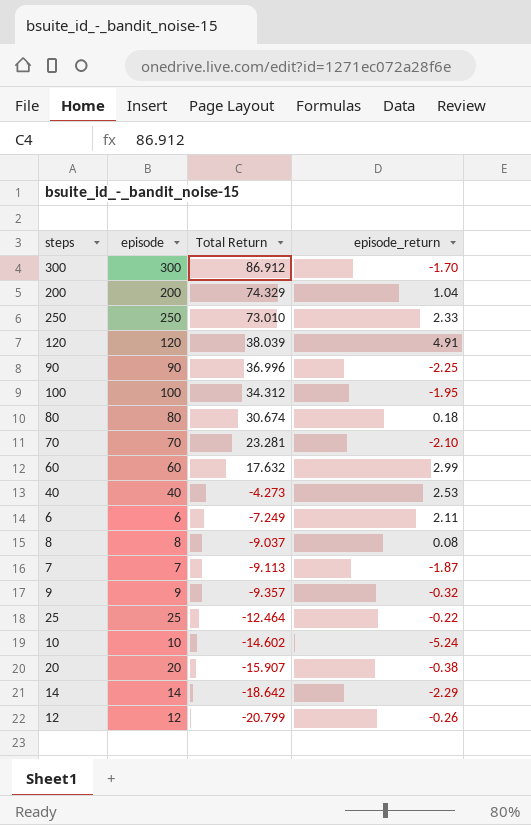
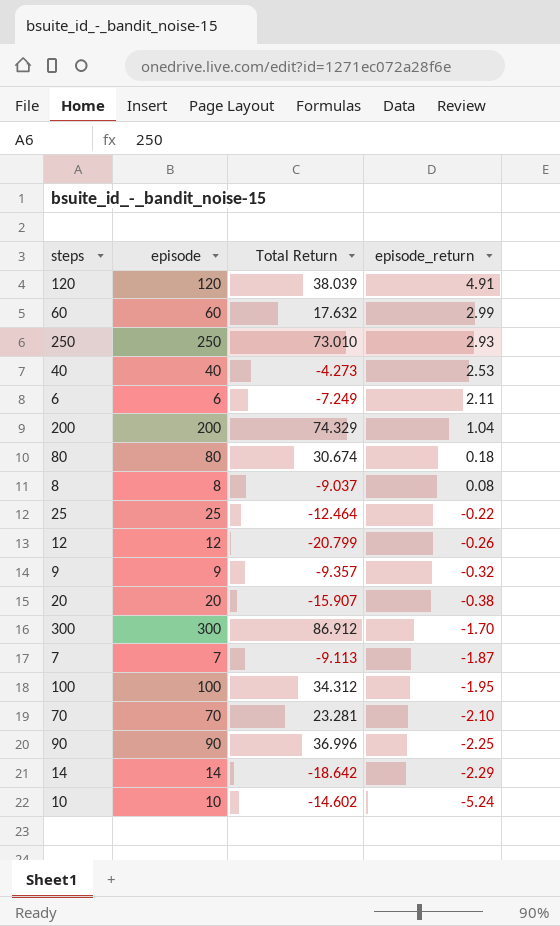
row order: Total Return descending -> episode_return descending
250 | episode_return: 2.33 -> 2.93

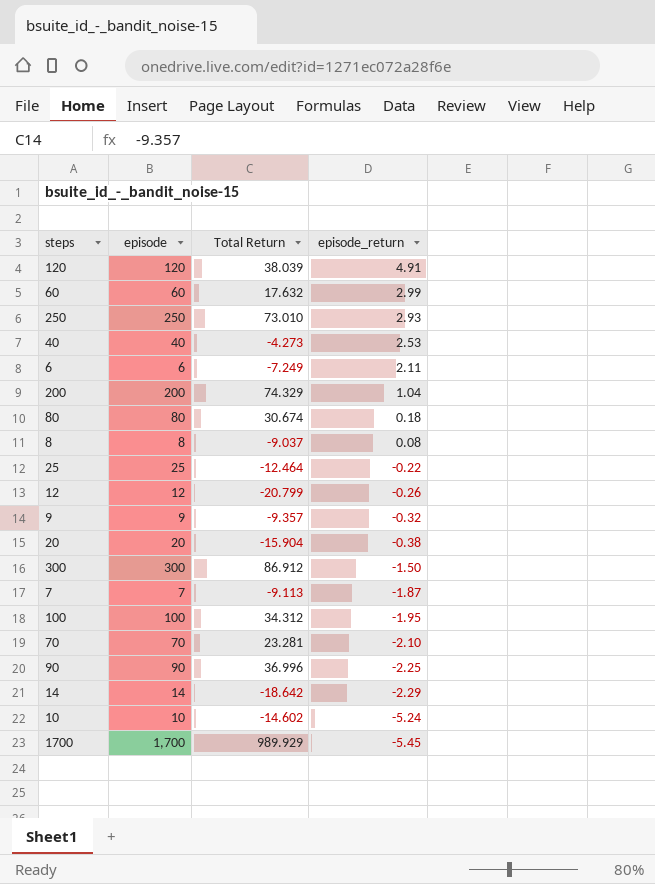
20 | Total Return: -15.907 -> -15.904
300 | episode_return: -1.70 -> -1.50
row 1700: none -> 1,700 | 989.929 | -5.45

